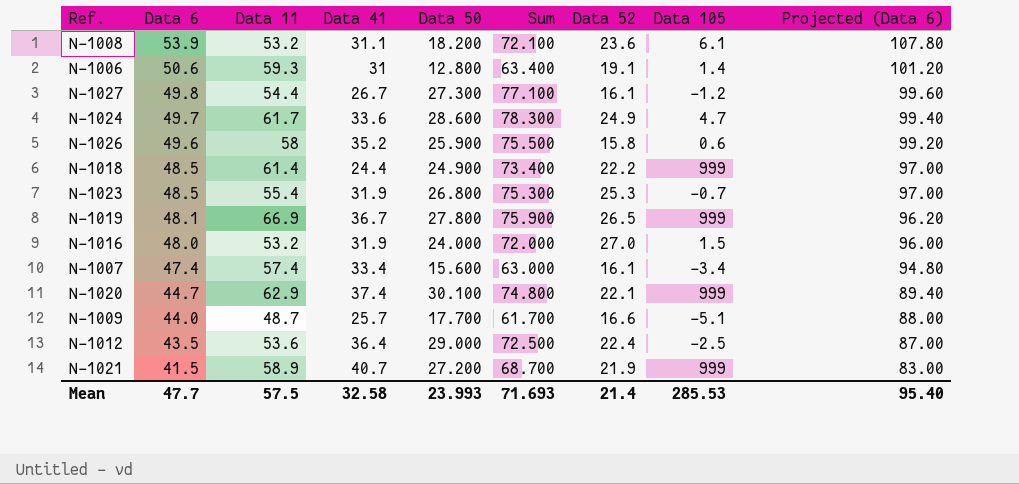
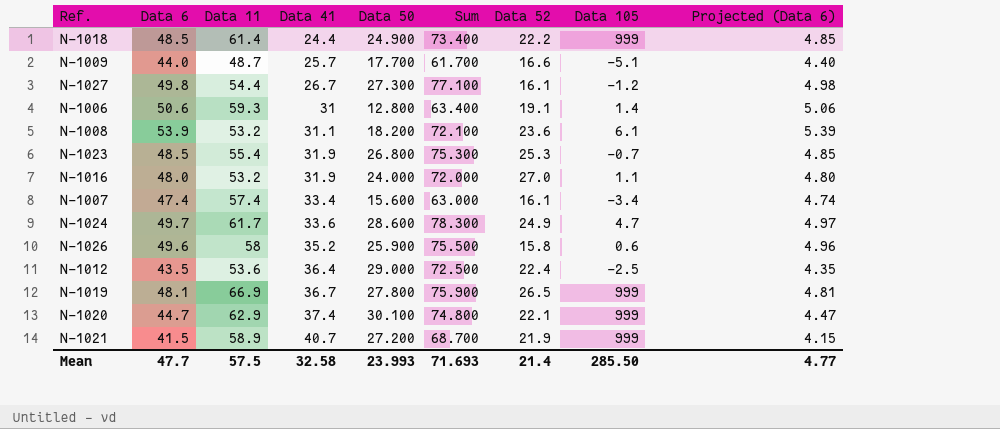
row order: Data 6 descending -> Data 41 ascending
column Projected (Data 6) | formula: [Data 6] * 2 -> [Data 6] * 0.1
N-1016 | Data 105: 1.5 -> 1.1
Mean | Data 105: 285.53 -> 285.50
Mean | Projected (Data 6): 95.40 -> 4.77

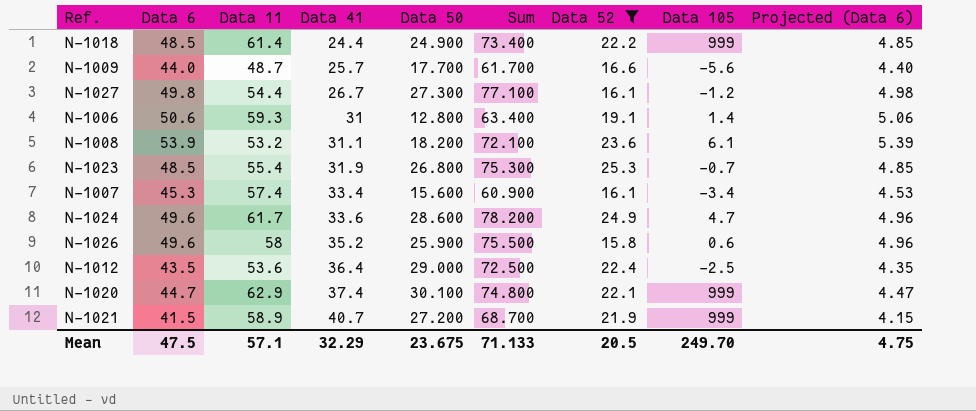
filter: none -> Data 52 <= 25.3
N-1009 | Data 105: -5.1 -> -5.6
N-1007 | Data 6: 47.4 -> 45.3
N-1007 | Sum: 63.000 -> 60.900
N-1007 | Projected (Data 6): 4.74 -> 4.53
N-1024 | Data 6: 49.7 -> 49.6
N-1024 | Sum: 78.300 -> 78.200
N-1024 | Projected (Data 6): 4.97 -> 4.96
Mean | Data 6: 47.7 -> 47.5
Mean | Data 11: 57.5 -> 57.1
Mean | Data 41: 32.58 -> 32.29
Mean | Data 50: 23.993 -> 23.675
Mean | Sum: 71.693 -> 71.133
Mean | Data 52: 21.4 -> 20.5
Mean | Data 105: 285.50 -> 249.70
Mean | Projected (Data 6): 4.77 -> 4.75

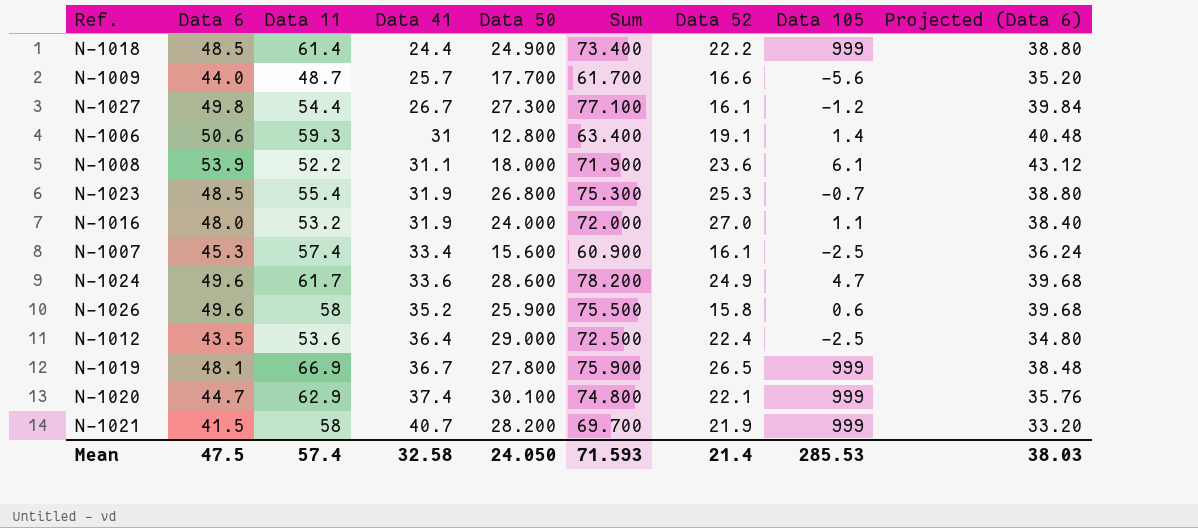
filter: Data 52 <= 25.3 -> none
column Projected (Data 6) | formula: [Data 6] * 0.1 -> [Data 6] * 0.8
N-1008 | Data 11: 53.2 -> 52.2
N-1008 | Data 50: 18.200 -> 18.000
N-1008 | Sum: 72.100 -> 71.900
N-1007 | Data 105: -3.4 -> -2.5
N-1021 | Data 11: 58.9 -> 58
N-1021 | Data 50: 27.200 -> 28.200
N-1021 | Sum: 68.700 -> 69.700
Mean | Data 11: 57.1 -> 57.4
Mean | Data 41: 32.29 -> 32.58
Mean | Data 50: 23.675 -> 24.050
Mean | Sum: 71.133 -> 71.593
Mean | Data 52: 20.5 -> 21.4
Mean | Data 105: 249.70 -> 285.53
Mean | Projected (Data 6): 4.75 -> 38.03

